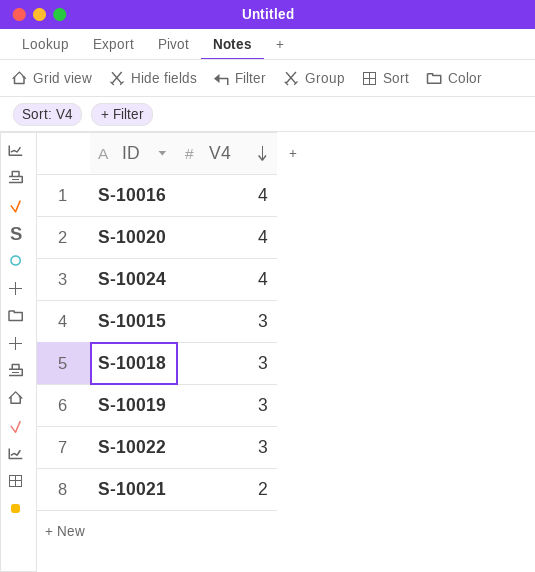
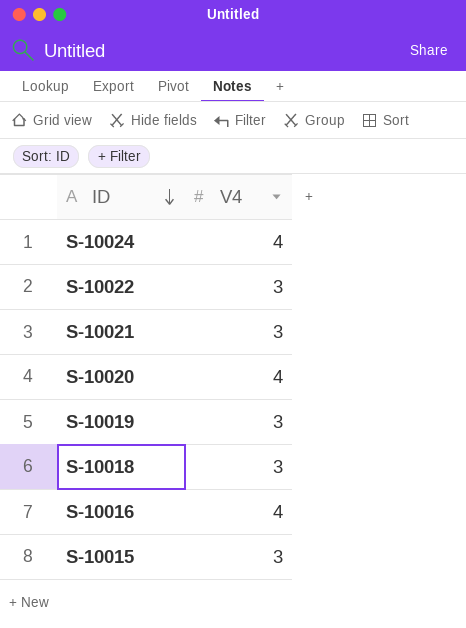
row order: V4 descending -> ID descending
S-10021 | V4: 2 -> 3

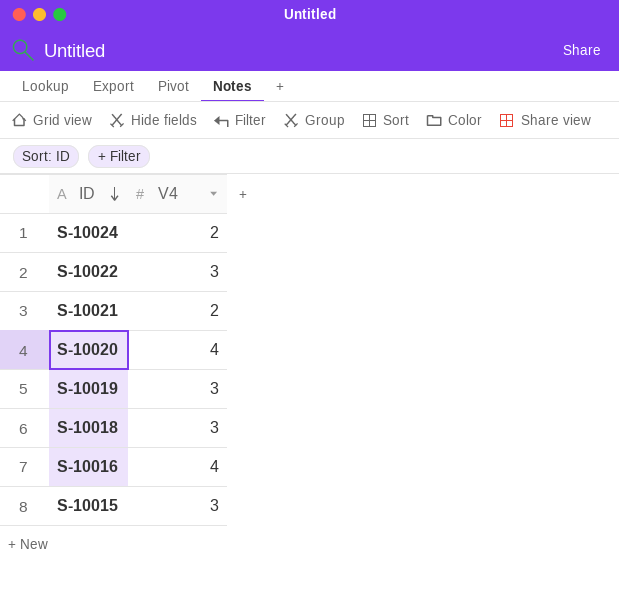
S-10024 | V4: 4 -> 2
S-10021 | V4: 3 -> 2

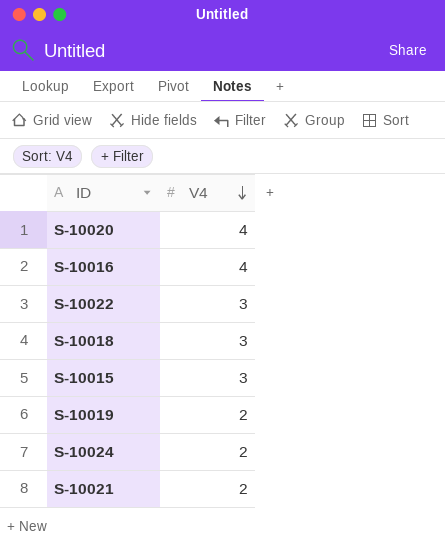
row order: ID descending -> V4 descending
S-10019 | V4: 3 -> 2

